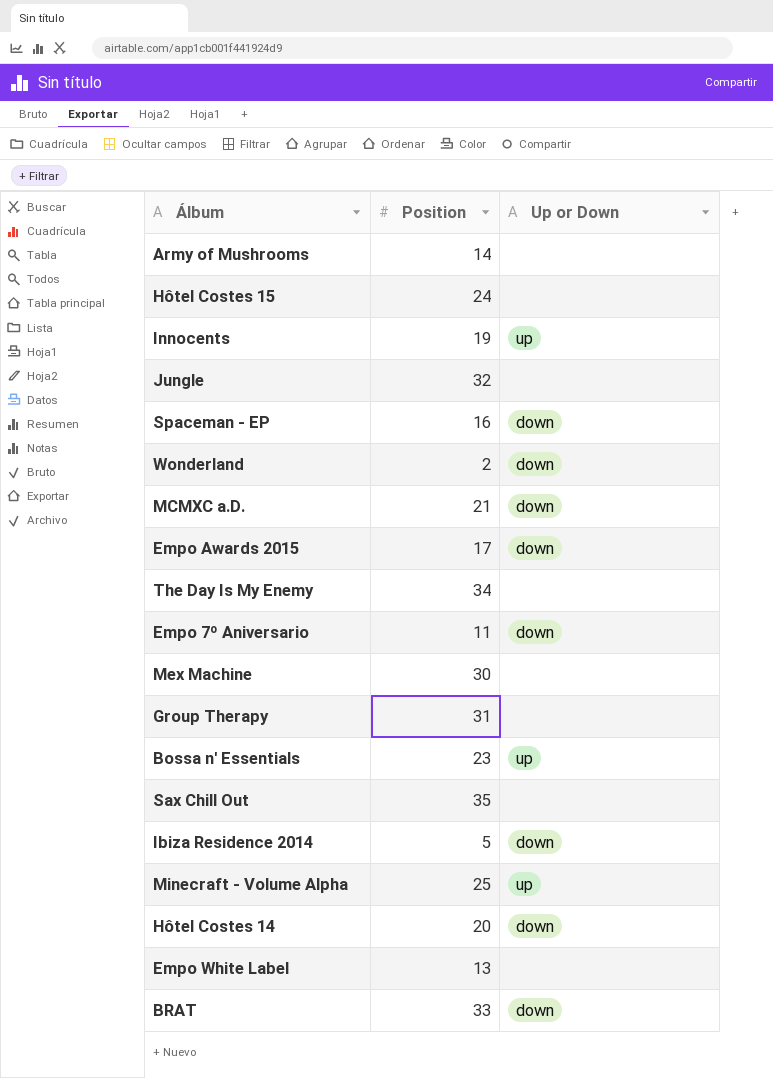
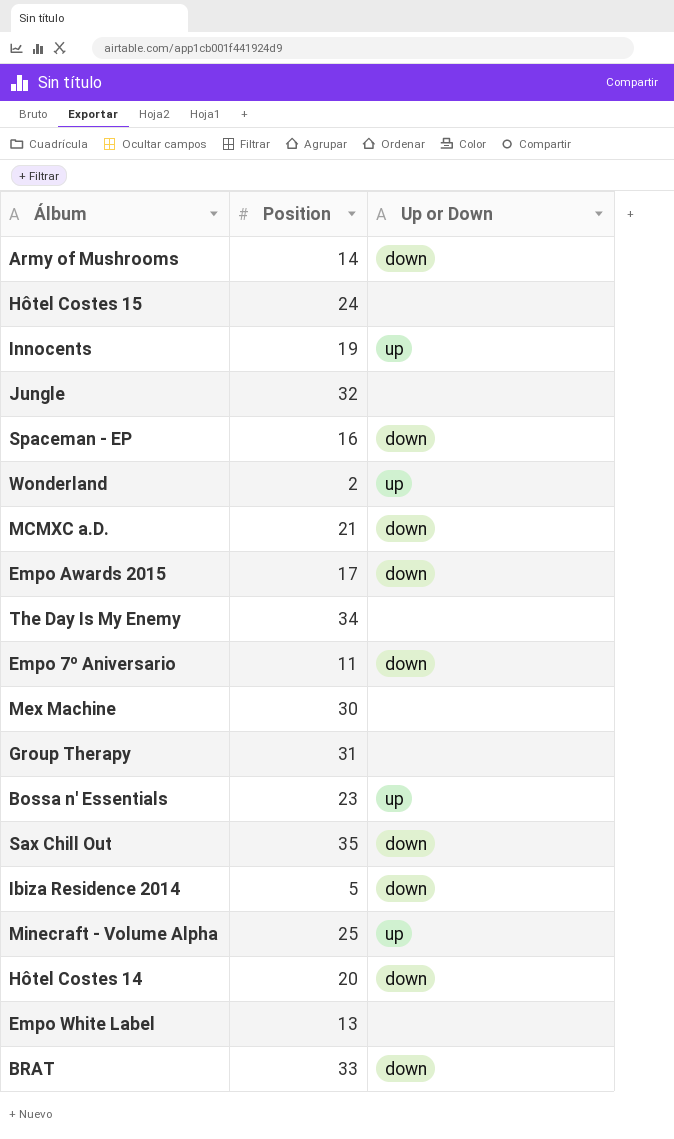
Army of Mushrooms | Up or Down: none -> down
Wonderland | Up or Down: down -> up
Sax Chill Out | Up or Down: none -> down

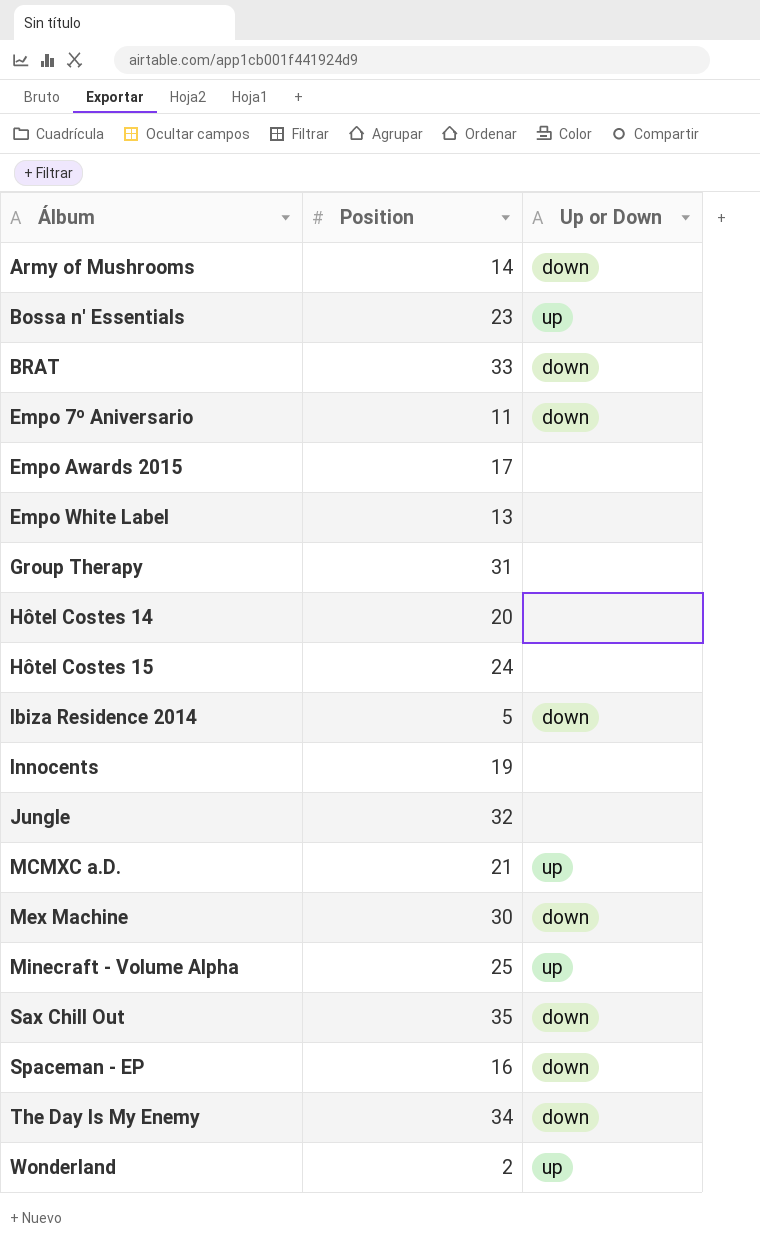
row order: none -> Álbum ascending
Empo Awards 2015 | Up or Down: down -> none
Hôtel Costes 14 | Up or Down: down -> none
Innocents | Up or Down: up -> none
MCMXC a.D. | Up or Down: down -> up
Mex Machine | Up or Down: none -> down
The Day Is My Enemy | Up or Down: none -> down

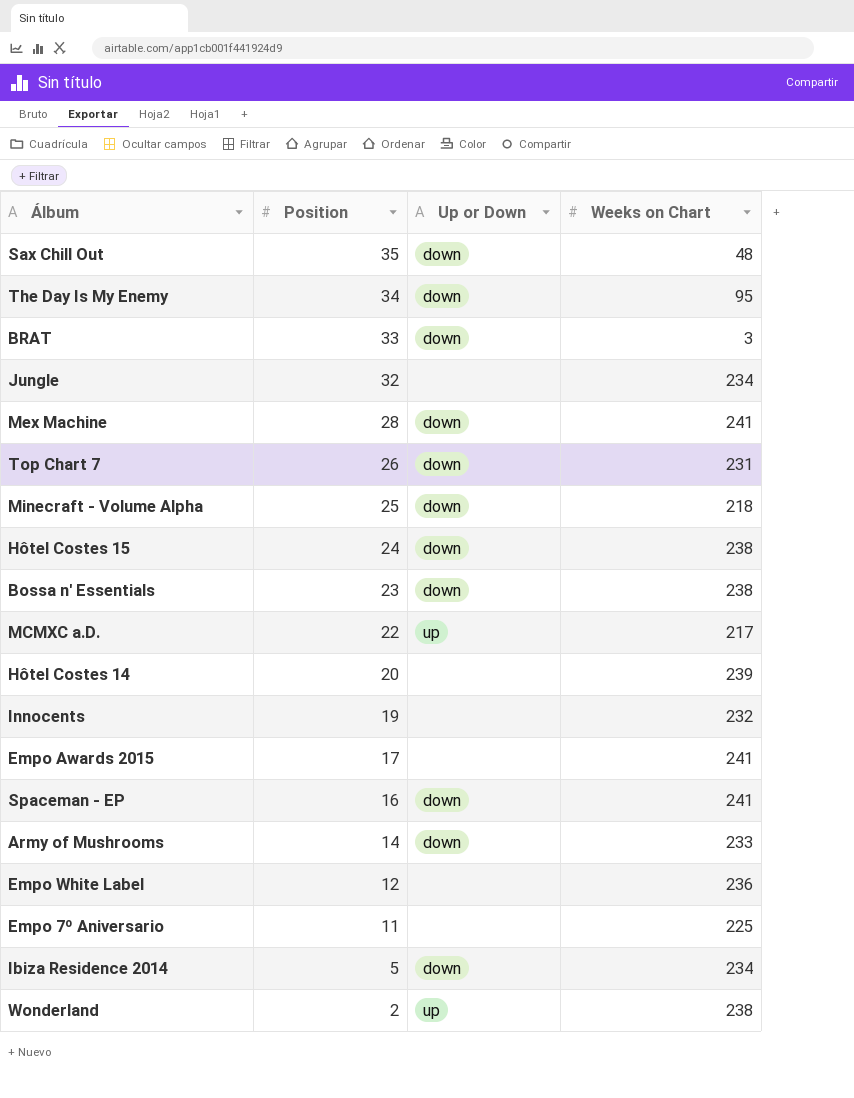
row order: Álbum ascending -> Position descending
column Weeks on Chart | position: none -> 4
row Group Therapy: 31 | none -> none
Mex Machine | Position: 30 -> 28
row Top Chart 7: none -> 26 | down | 231
Minecraft - Volume Alpha | Up or Down: up -> down
Hôtel Costes 15 | Up or Down: none -> down
Bossa n' Essentials | Up or Down: up -> down
MCMXC a.D. | Position: 21 -> 22
Empo White Label | Position: 13 -> 12
Empo 7º Aniversario | Up or Down: down -> none

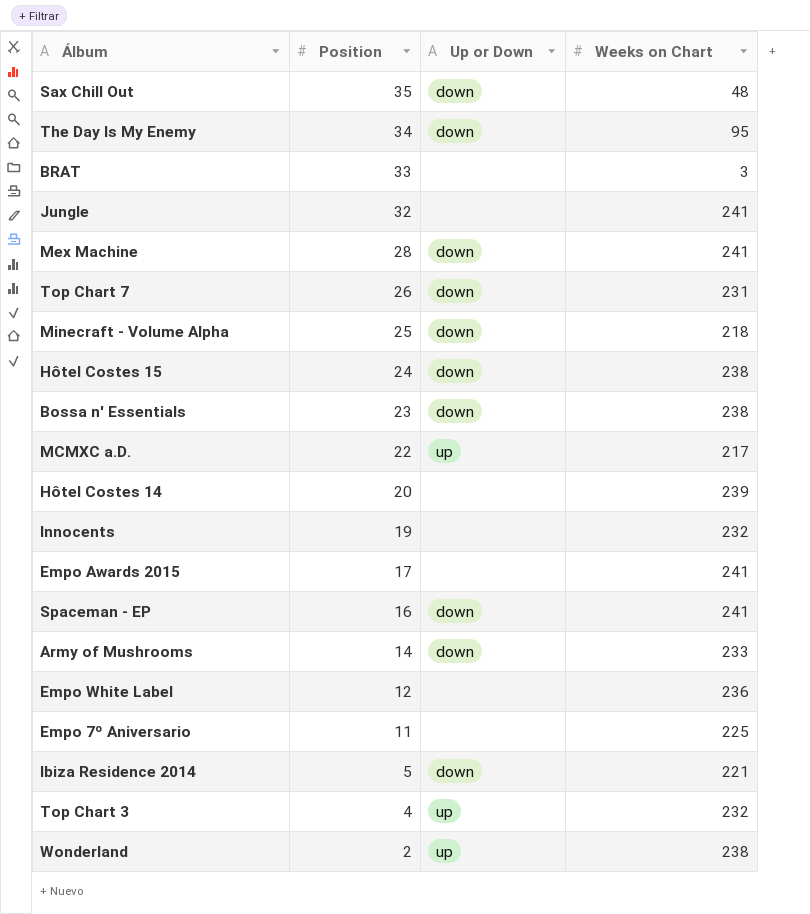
BRAT | Up or Down: down -> none
Jungle | Weeks on Chart: 234 -> 241
Ibiza Residence 2014 | Weeks on Chart: 234 -> 221
row Top Chart 3: none -> 4 | up | 232

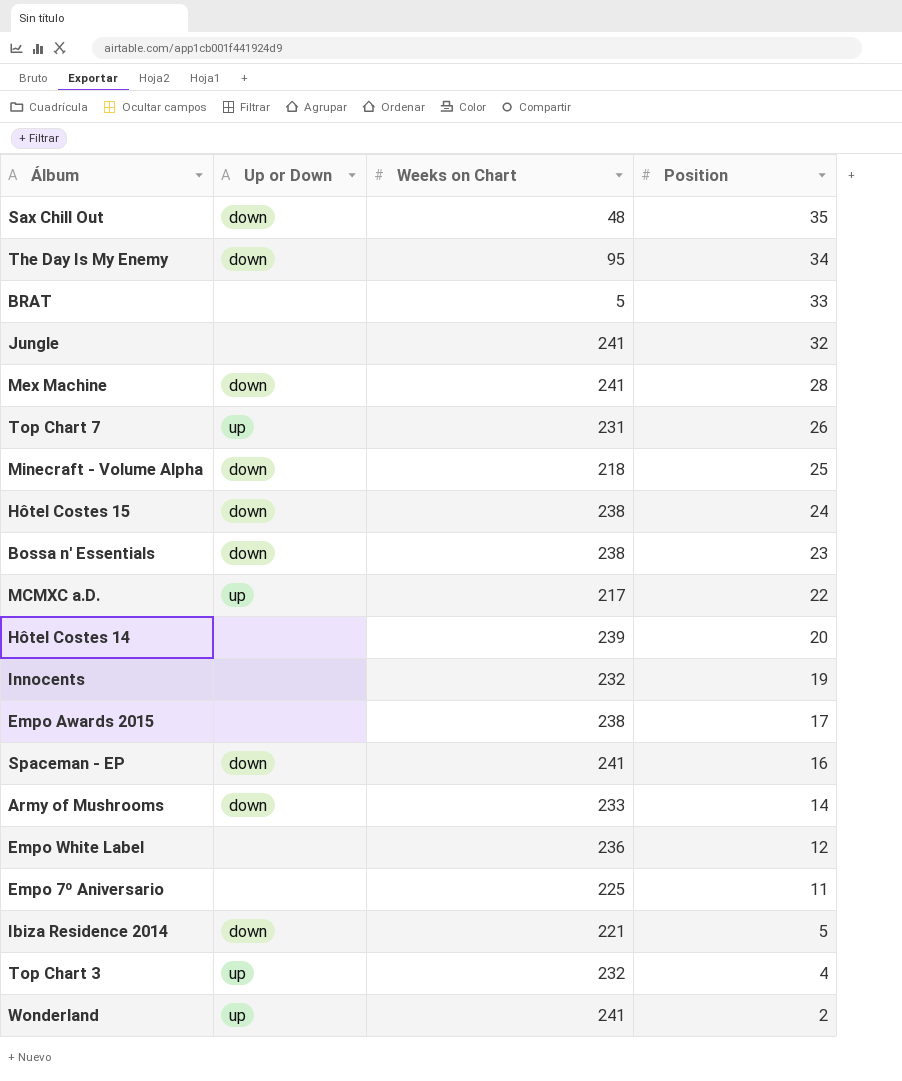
column Position | position: 2 -> 4
BRAT | Weeks on Chart: 3 -> 5
Top Chart 7 | Up or Down: down -> up
Empo Awards 2015 | Weeks on Chart: 241 -> 238
Wonderland | Weeks on Chart: 238 -> 241

